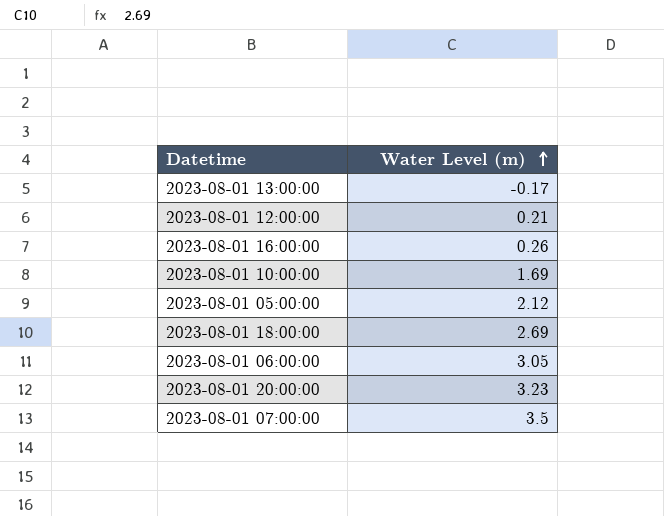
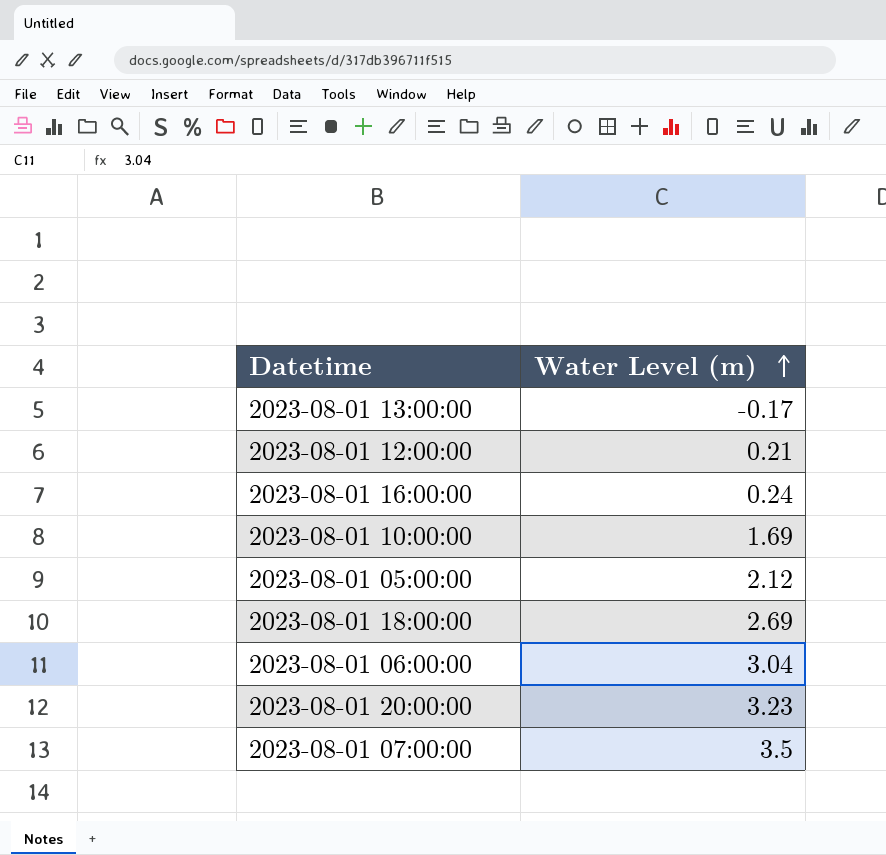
2023-08-01 16:00:00 | Water Level (m): 0.26 -> 0.24
2023-08-01 06:00:00 | Water Level (m): 3.05 -> 3.04

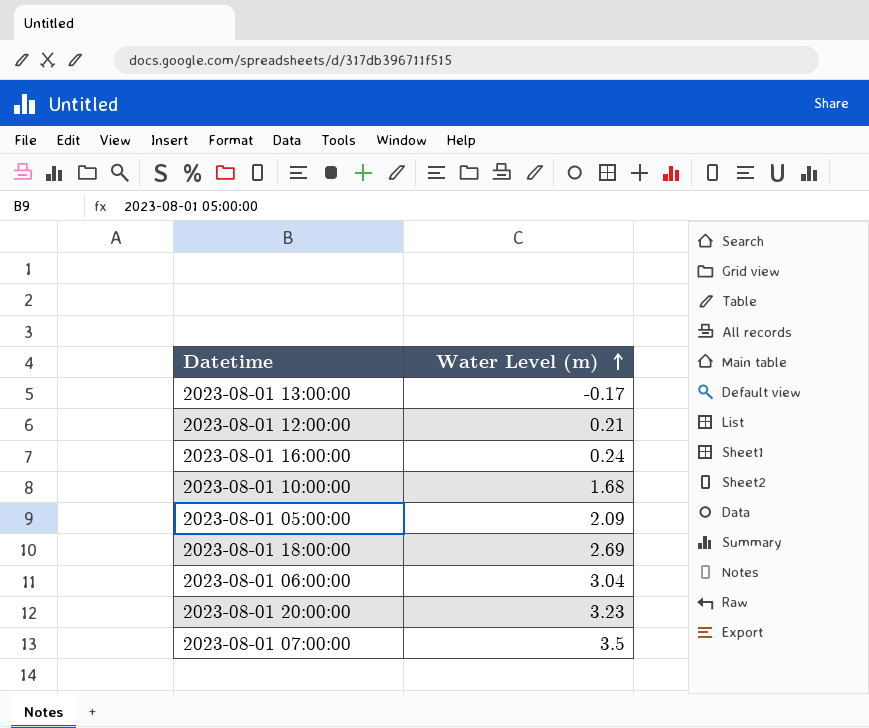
2023-08-01 10:00:00 | Water Level (m): 1.69 -> 1.68
2023-08-01 05:00:00 | Water Level (m): 2.12 -> 2.09

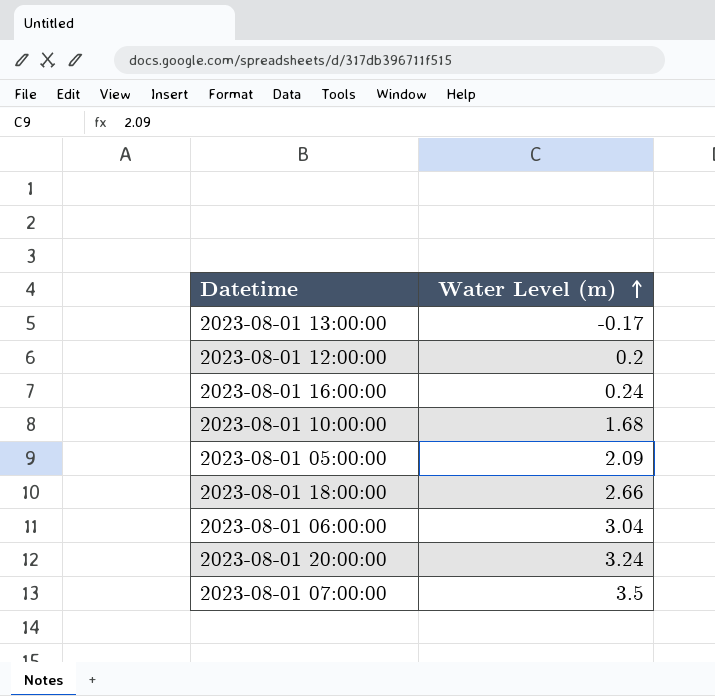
2023-08-01 12:00:00 | Water Level (m): 0.21 -> 0.2
2023-08-01 18:00:00 | Water Level (m): 2.69 -> 2.66
2023-08-01 20:00:00 | Water Level (m): 3.23 -> 3.24

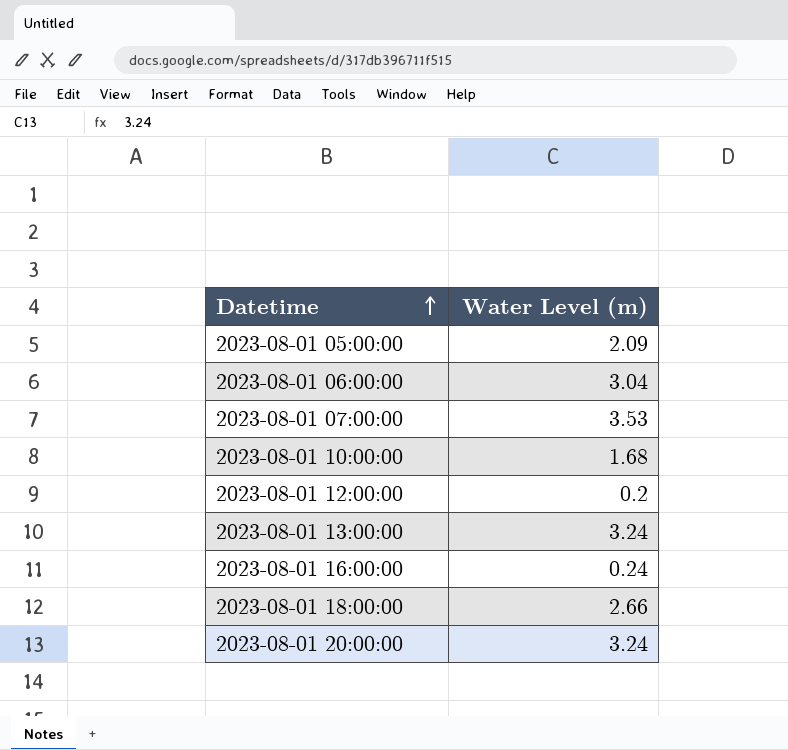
row order: Water Level (m) ascending -> Datetime ascending
2023-08-01 07:00:00 | Water Level (m): 3.5 -> 3.53
2023-08-01 13:00:00 | Water Level (m): -0.17 -> 3.24

